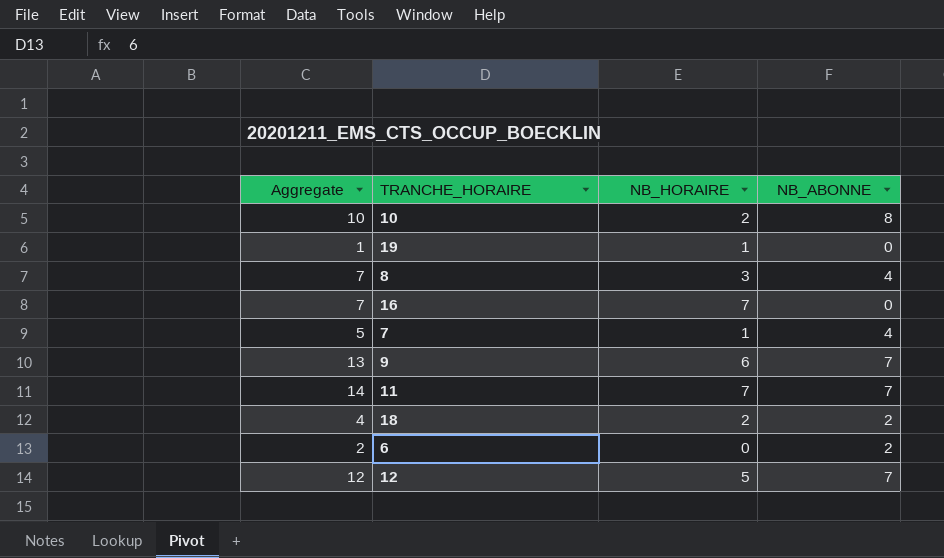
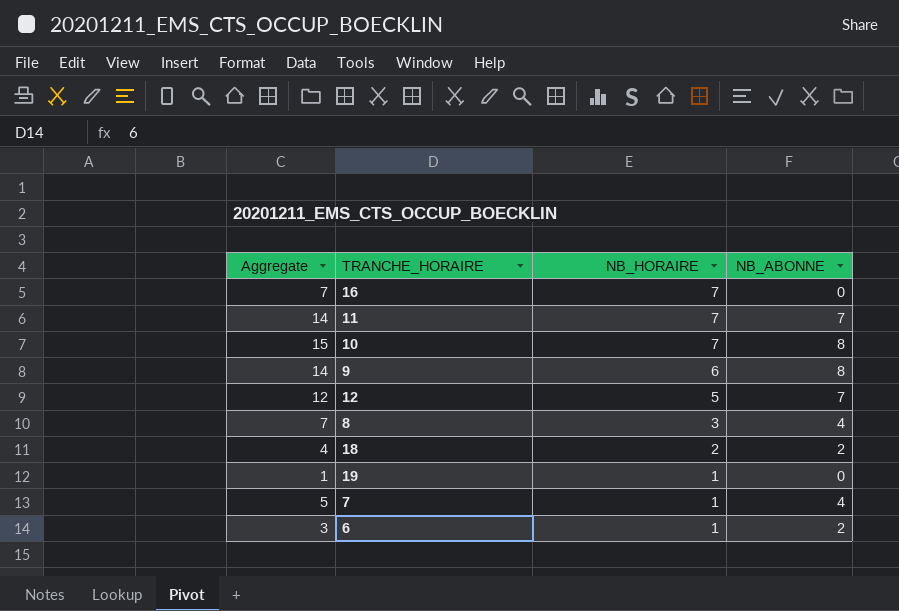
row order: none -> NB_HORAIRE descending
10 | Aggregate: 10 -> 15
10 | NB_HORAIRE: 2 -> 7
9 | Aggregate: 13 -> 14
9 | NB_ABONNE: 7 -> 8
6 | Aggregate: 2 -> 3
6 | NB_HORAIRE: 0 -> 1

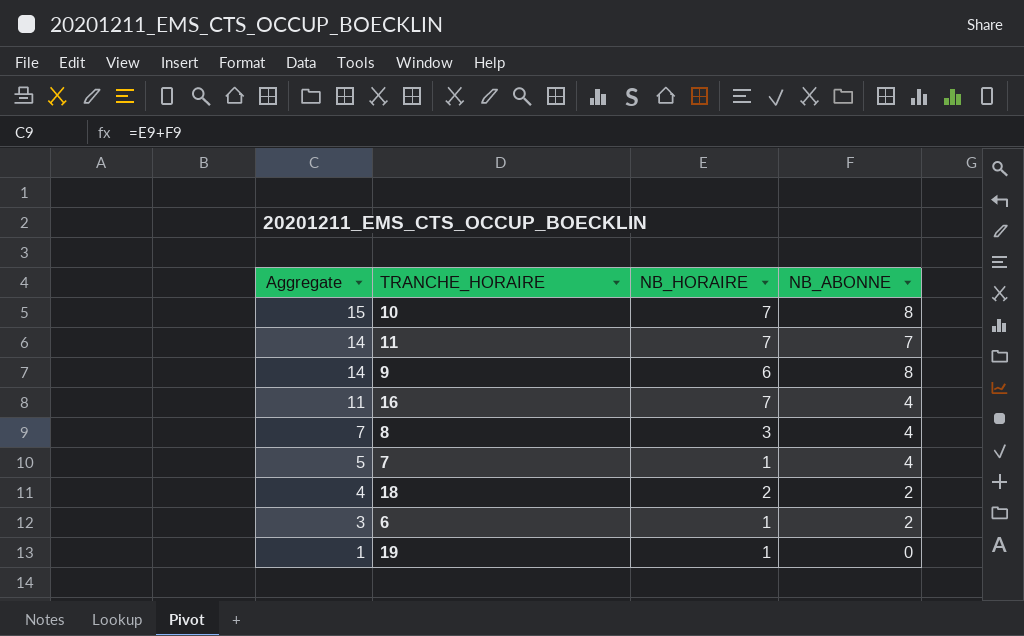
row order: NB_HORAIRE descending -> Aggregate descending
row 12: 12 | 5 | 7 -> none
16 | Aggregate: 7 -> 11
16 | NB_ABONNE: 0 -> 4

